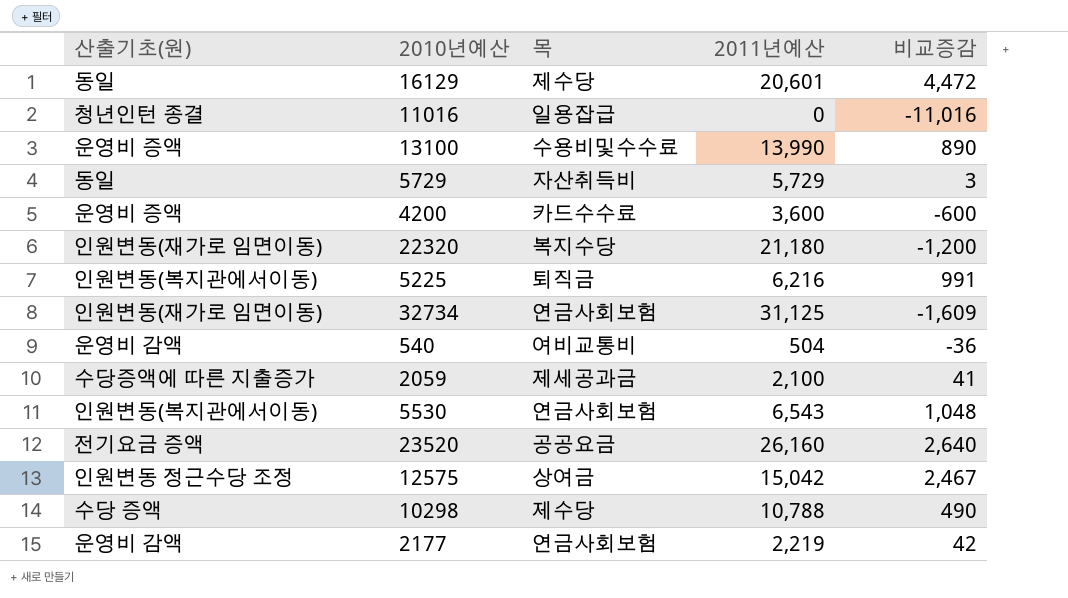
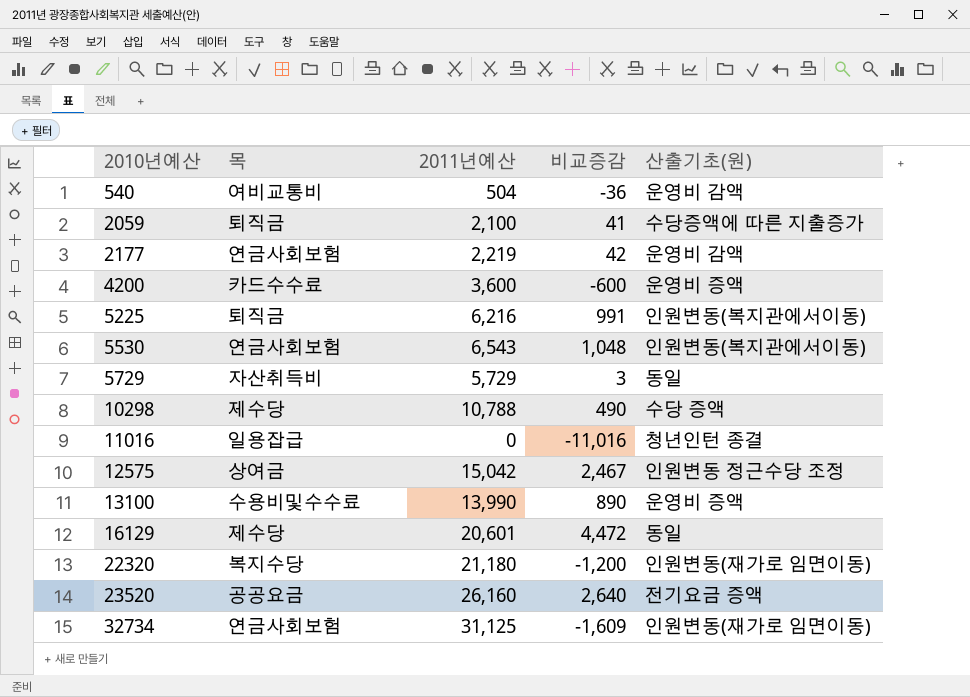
row order: none -> 2010년예산 ascending
column 산출기초(원) | position: 1 -> 5
2059 | 목: 제세공과금 -> 퇴직금

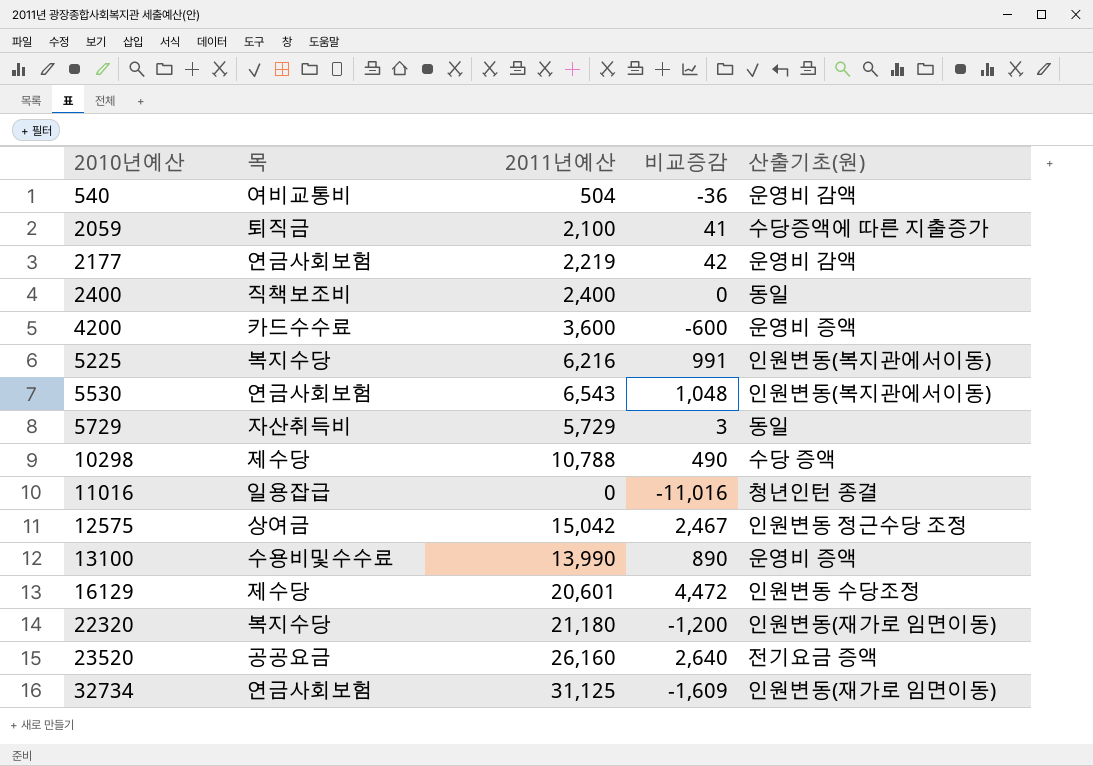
row 2400: none -> 직책보조비 | 2,400 | 0 | 동일
5225 | 목: 퇴직금 -> 복지수당
16129 | 산출기초(원): 동일 -> 인원변동 수당조정

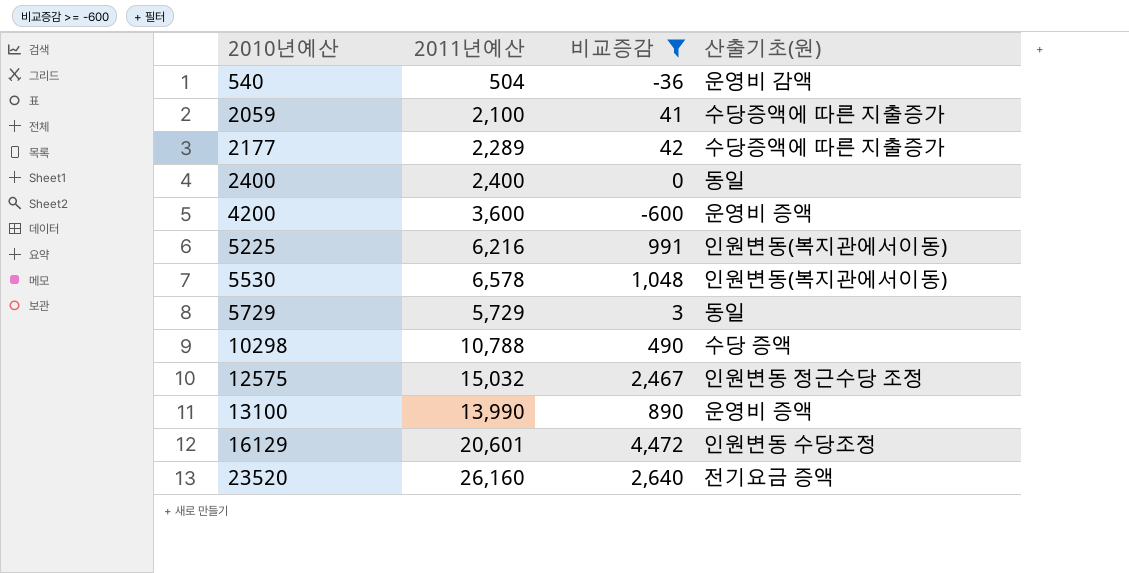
filter: none -> 비교증감 >= -600
column 목 | position: 2 -> none
2177 | 2011년예산: 2,219 -> 2,289
2177 | 산출기초(원): 운영비 감액 -> 수당증액에 따른 지출증가
5530 | 2011년예산: 6,543 -> 6,578
12575 | 2011년예산: 15,042 -> 15,032

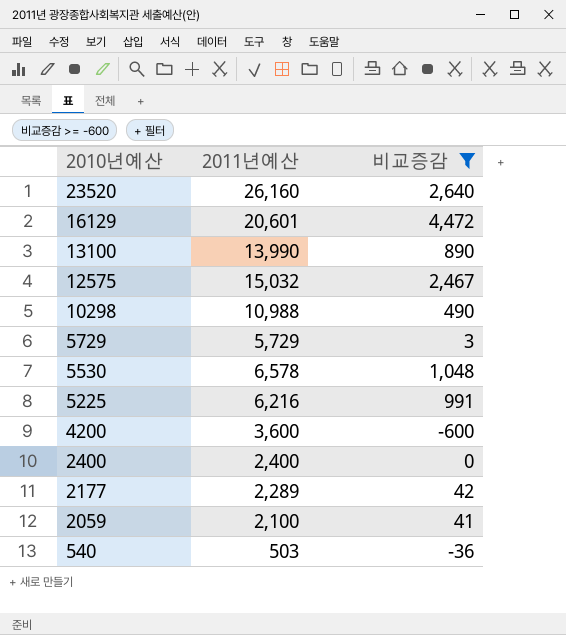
row order: 2010년예산 ascending -> 2010년예산 descending
column 산출기초(원) | position: 4 -> none
10298 | 2011년예산: 10,788 -> 10,988
540 | 2011년예산: 504 -> 503

